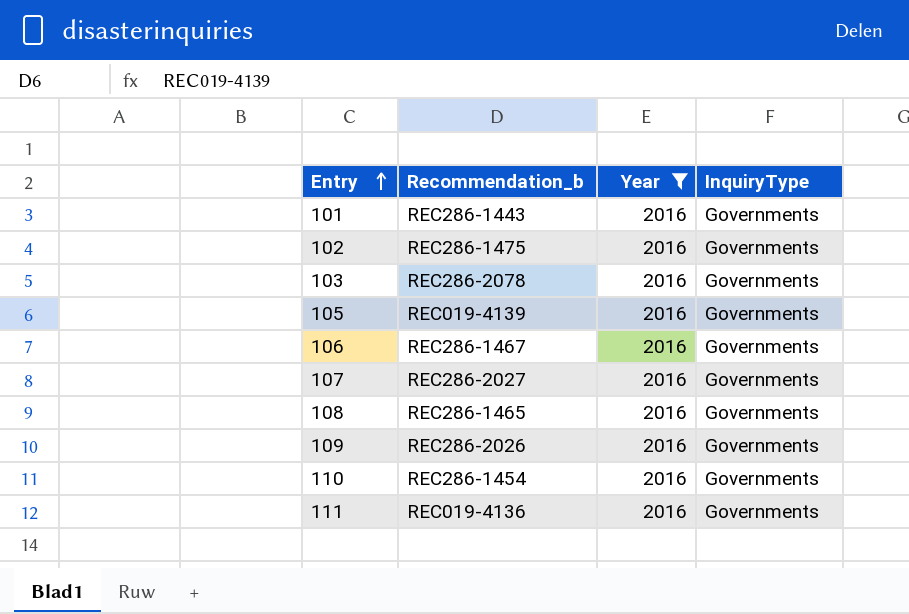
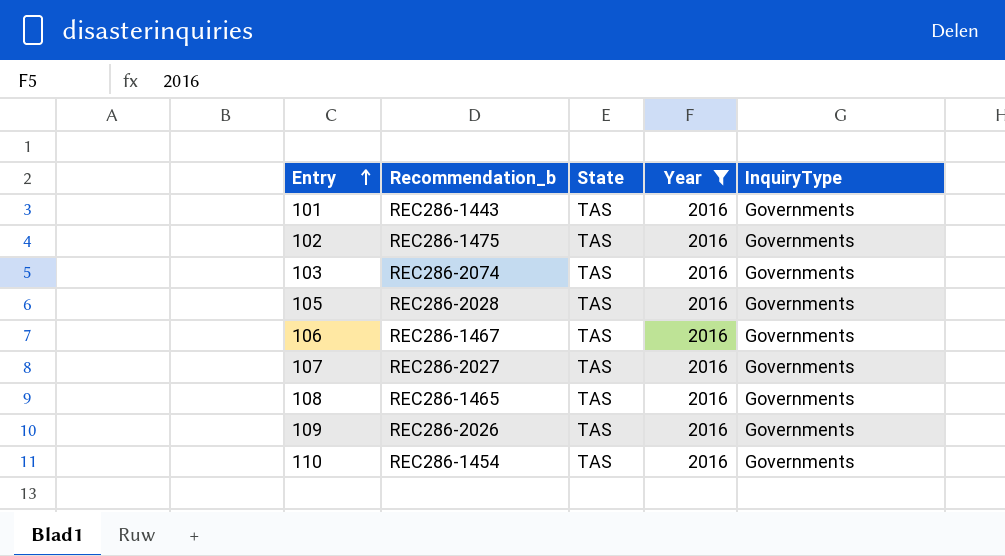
column State | position: none -> 3
row 111: REC019-4136 | 2016 | Governments -> none
103 | Recommendation_b: REC286-2078 -> REC286-2074
105 | Recommendation_b: REC019-4139 -> REC286-2028

